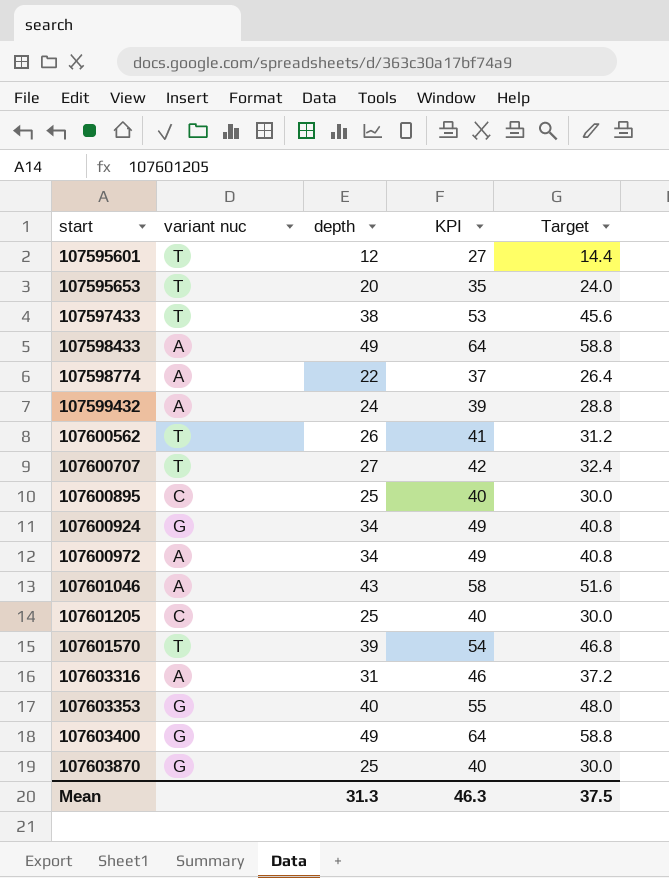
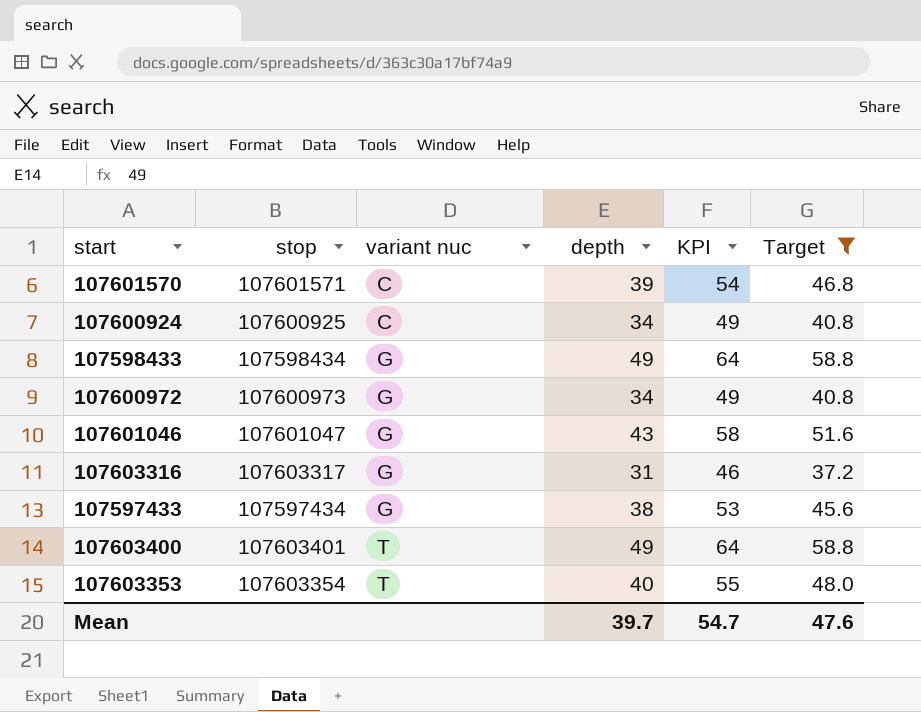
filter: none -> Target >= 37.2
row order: start ascending -> variant nuc ascending
column stop | position: none -> 2
107601570 | variant nuc: T -> C
107600924 | variant nuc: G -> C
107598433 | variant nuc: A -> G
107600972 | variant nuc: A -> G
107601046 | variant nuc: A -> G
107603316 | variant nuc: A -> G
107597433 | variant nuc: T -> G
107603400 | variant nuc: G -> T
107603353 | variant nuc: G -> T
Mean | depth: 31.3 -> 39.7
Mean | KPI: 46.3 -> 54.7
Mean | Target: 37.5 -> 47.6

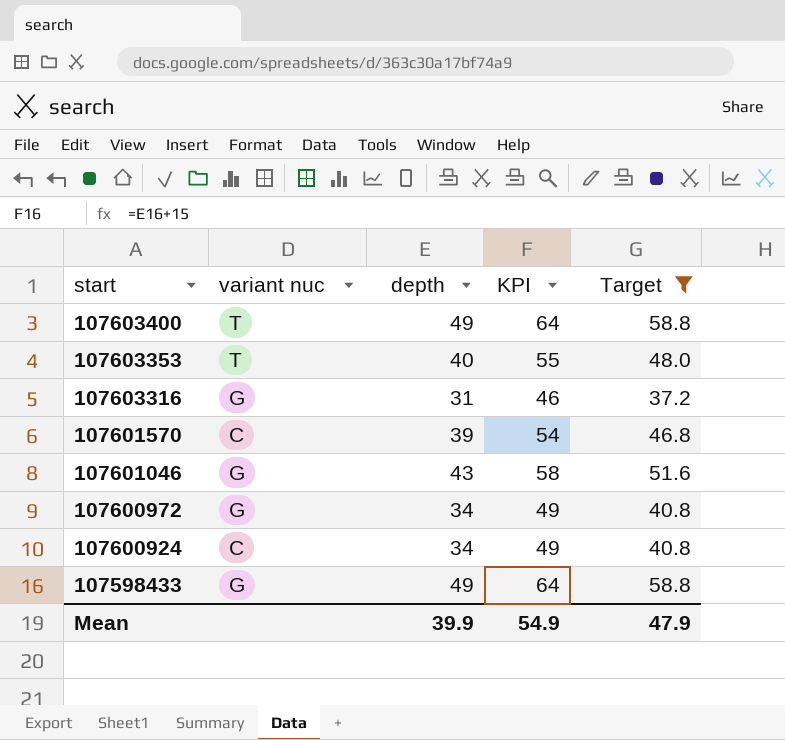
row order: variant nuc ascending -> start descending
column stop | position: 2 -> none
row 107597433: 107597434 | G | 38 | 53 | 45.6 -> none
Mean | depth: 39.7 -> 39.9
Mean | KPI: 54.7 -> 54.9
Mean | Target: 47.6 -> 47.9

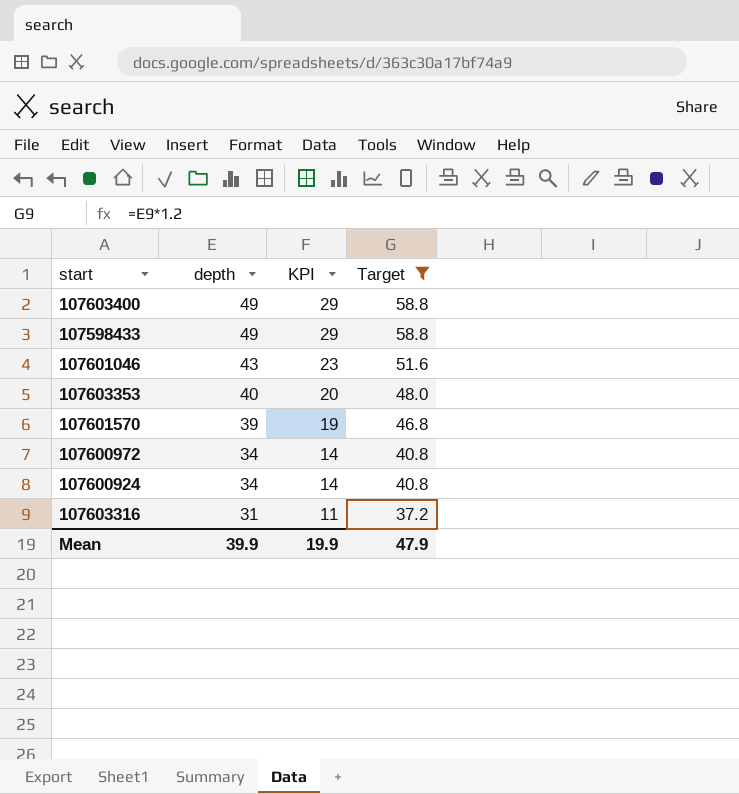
row order: start descending -> depth descending
column variant nuc | position: 2 -> none
column KPI | formula: [depth] + 15 -> [depth] - 20
Mean | KPI: 54.9 -> 19.9

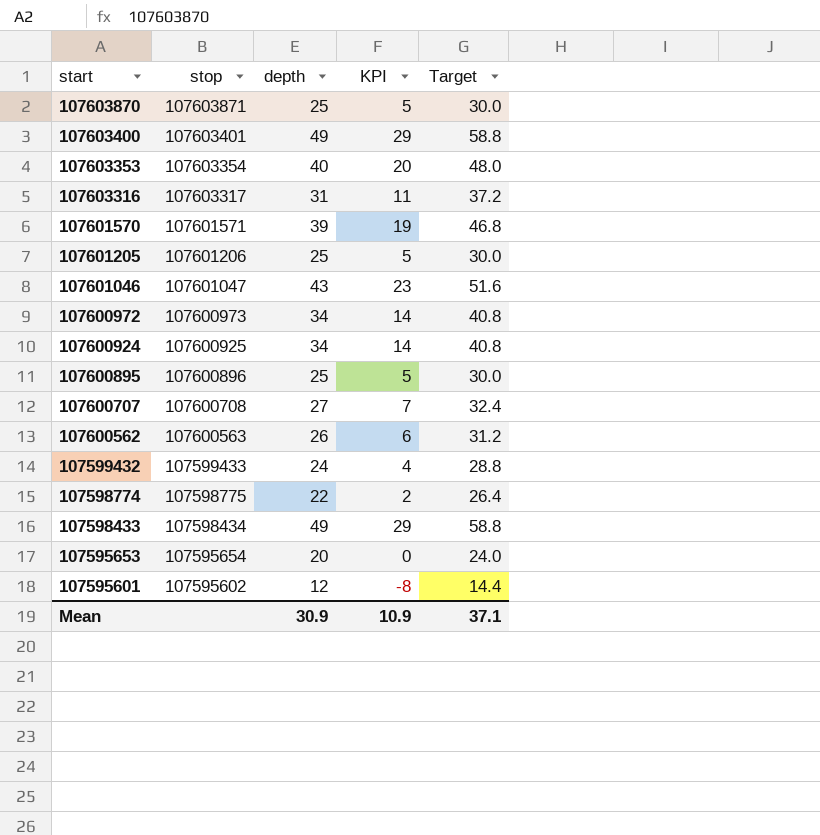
filter: Target >= 37.2 -> none
row order: depth descending -> start descending
column stop | position: none -> 2
Mean | depth: 39.9 -> 30.9
Mean | KPI: 19.9 -> 10.9
Mean | Target: 47.9 -> 37.1

